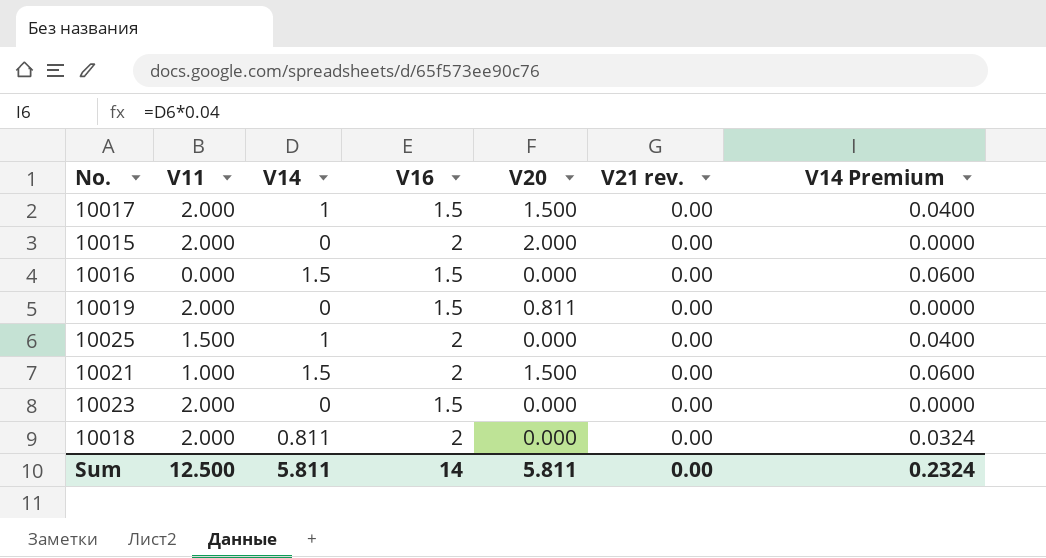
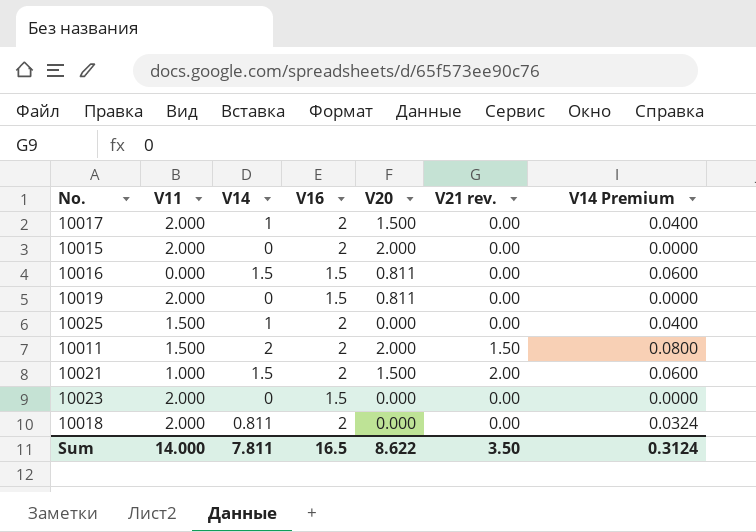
10017 | V16: 1.5 -> 2
10016 | V20: 0.000 -> 0.811
row 10011: none -> 1.500 | 2 | 2 | 2.000 | 1.50 | 0.0800
10021 | V21 rev.: 0.00 -> 2.00
Sum | V11: 12.500 -> 14.000
Sum | V14: 5.811 -> 7.811
Sum | V16: 14 -> 16.5
Sum | V20: 5.811 -> 8.622
Sum | V21 rev.: 0.00 -> 3.50
Sum | V14 Premium: 0.2324 -> 0.3124

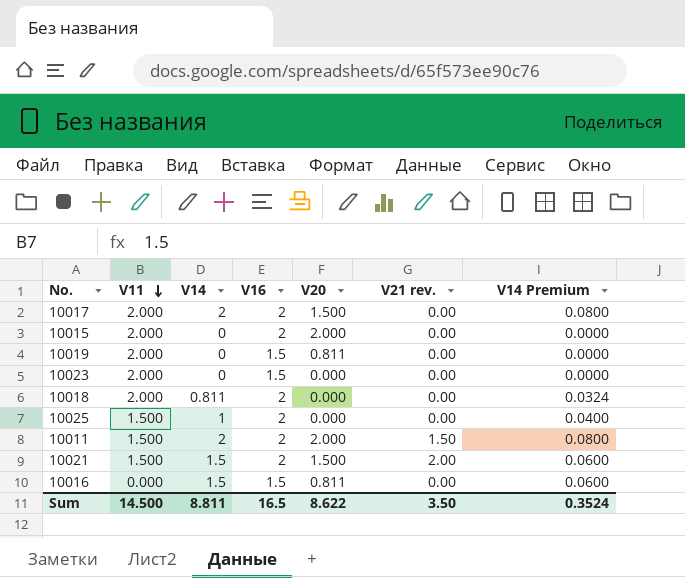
row order: none -> V11 descending
10017 | V14: 1 -> 2
10017 | V14 Premium: 0.0400 -> 0.0800
10021 | V11: 1.000 -> 1.500
Sum | V11: 14.000 -> 14.500
Sum | V14: 7.811 -> 8.811
Sum | V14 Premium: 0.3124 -> 0.3524

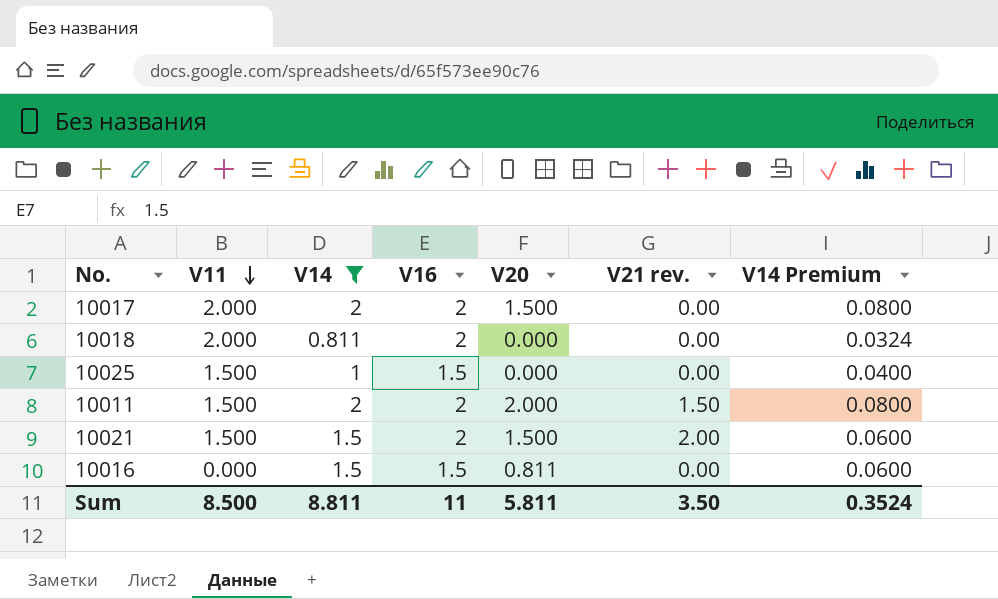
filter: none -> V14 != 0
10025 | V16: 2 -> 1.5
Sum | V11: 14.500 -> 8.500
Sum | V16: 16.5 -> 11
Sum | V20: 8.622 -> 5.811

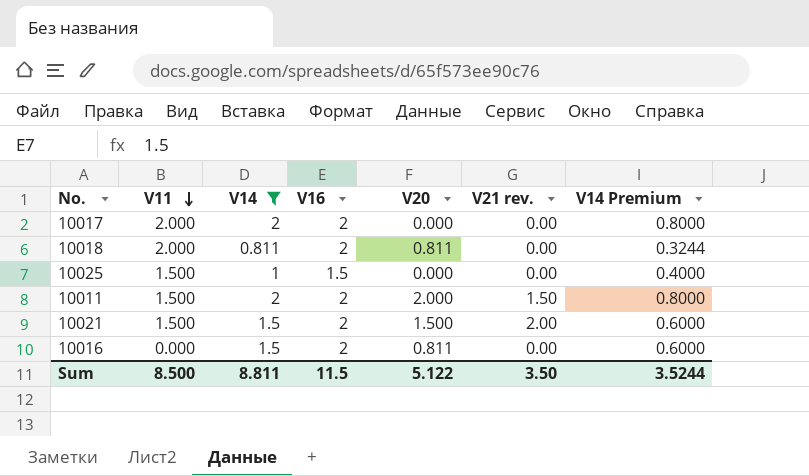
column V14 Premium | formula: [V14] * 0.04 -> [V14] * 0.4
10017 | V20: 1.500 -> 0.000
10018 | V20: 0.000 -> 0.811
10016 | V16: 1.5 -> 2
Sum | V16: 11 -> 11.5
Sum | V20: 5.811 -> 5.122
Sum | V14 Premium: 0.3524 -> 3.5244

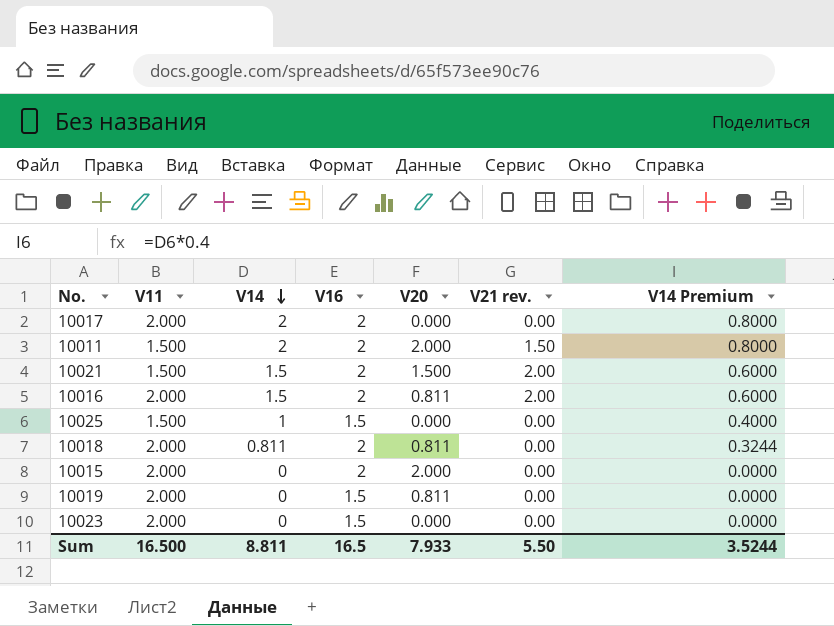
filter: V14 != 0 -> none
row order: V11 descending -> V14 descending
10016 | V11: 0.000 -> 2.000
10016 | V21 rev.: 0.00 -> 2.00
Sum | V11: 8.500 -> 16.500
Sum | V16: 11.5 -> 16.5
Sum | V20: 5.122 -> 7.933
Sum | V21 rev.: 3.50 -> 5.50

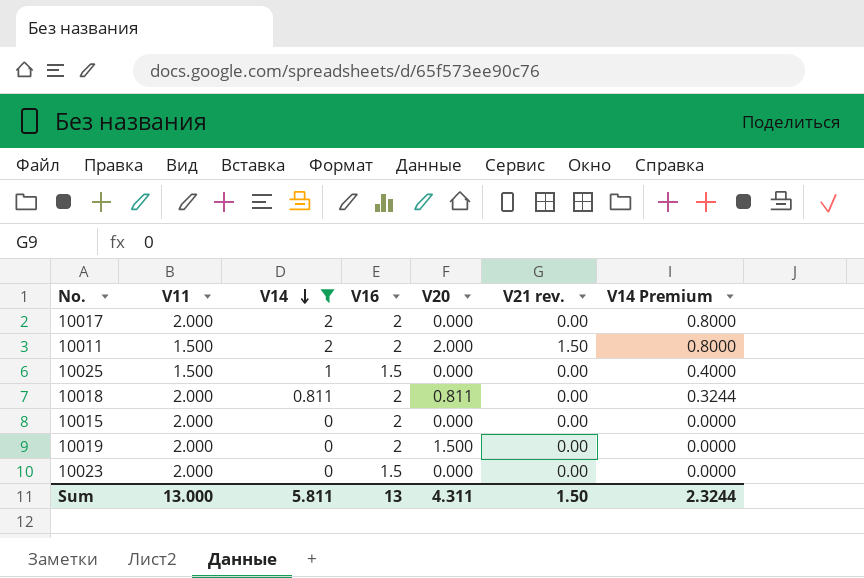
filter: none -> V14 != 1.5
10015 | V20: 2.000 -> 0.000
10019 | V16: 1.5 -> 2
10019 | V20: 0.811 -> 1.500
Sum | V11: 16.500 -> 13.000
Sum | V14: 8.811 -> 5.811
Sum | V16: 16.5 -> 13
Sum | V20: 7.933 -> 4.311
Sum | V21 rev.: 5.50 -> 1.50
Sum | V14 Premium: 3.5244 -> 2.3244

